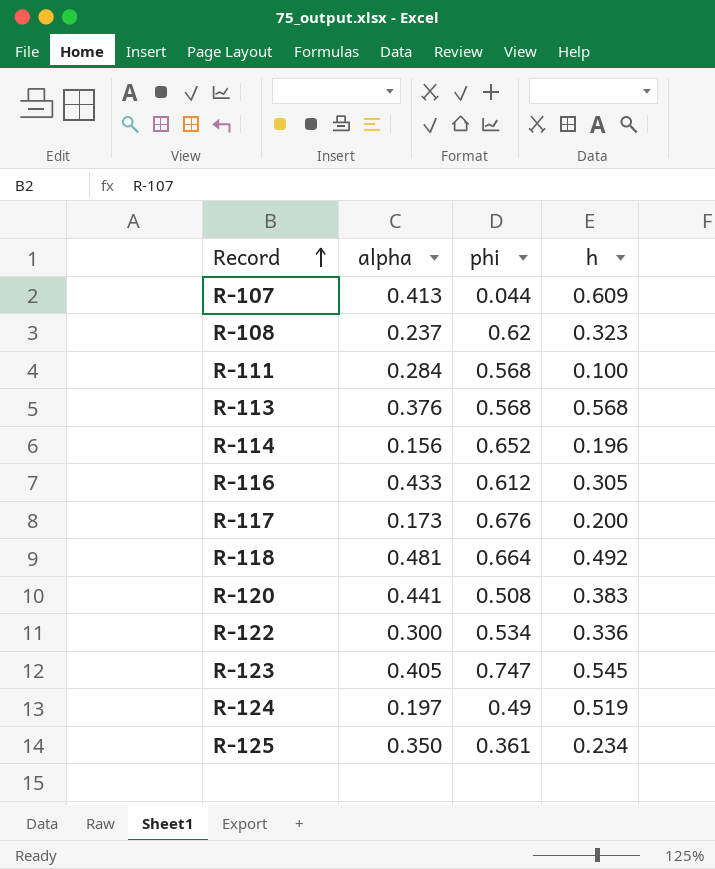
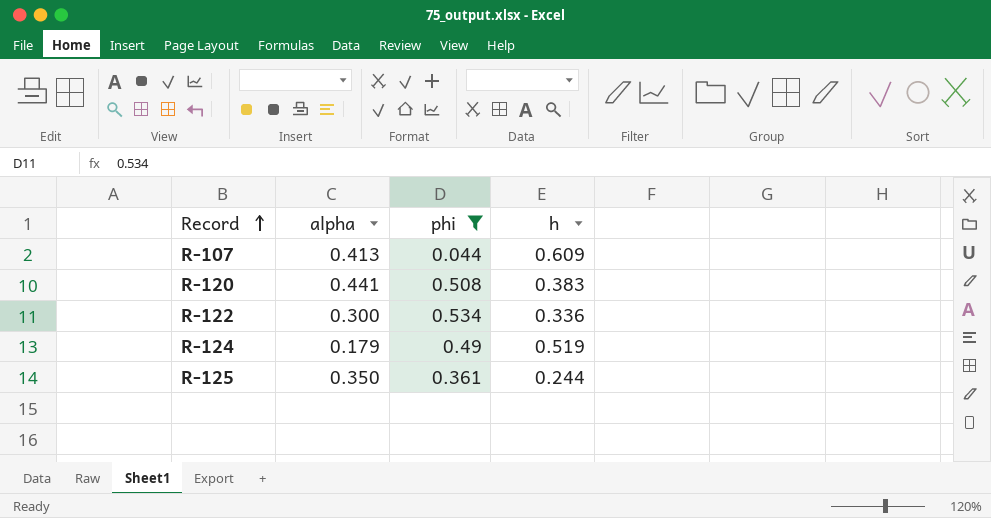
filter: none -> phi <= 0.534
R-124 | alpha: 0.197 -> 0.179
R-125 | h: 0.234 -> 0.244

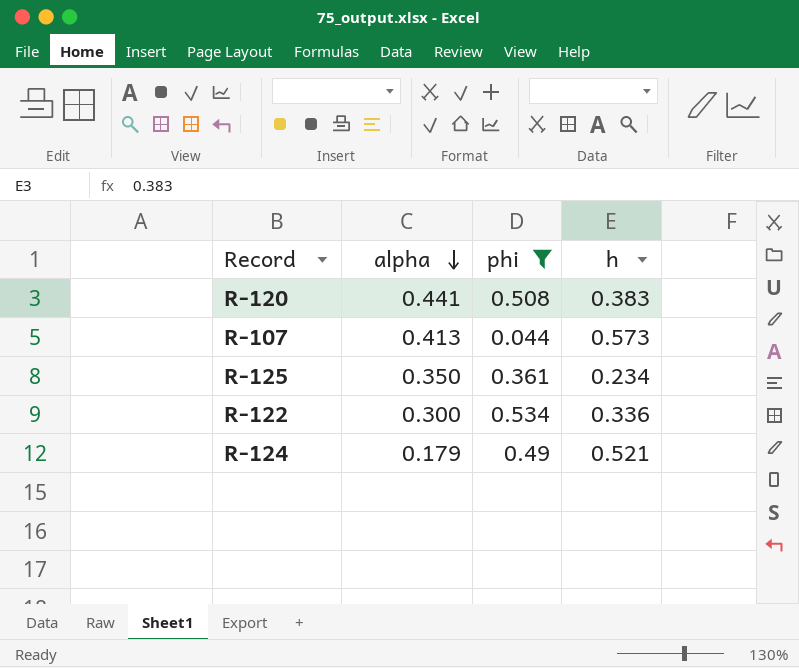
row order: Record ascending -> alpha descending
R-107 | h: 0.609 -> 0.573
R-125 | h: 0.244 -> 0.234
R-124 | h: 0.519 -> 0.521

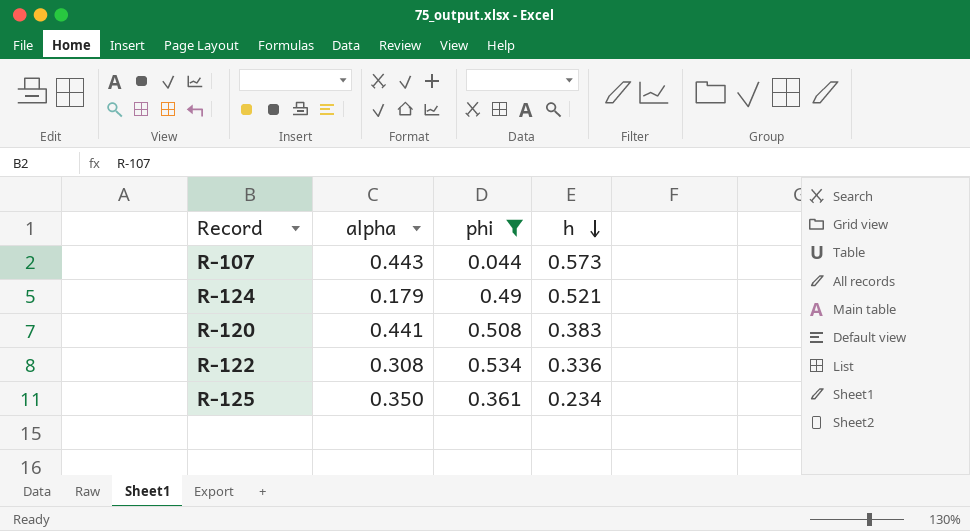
row order: alpha descending -> h descending
R-107 | alpha: 0.413 -> 0.443
R-122 | alpha: 0.300 -> 0.308

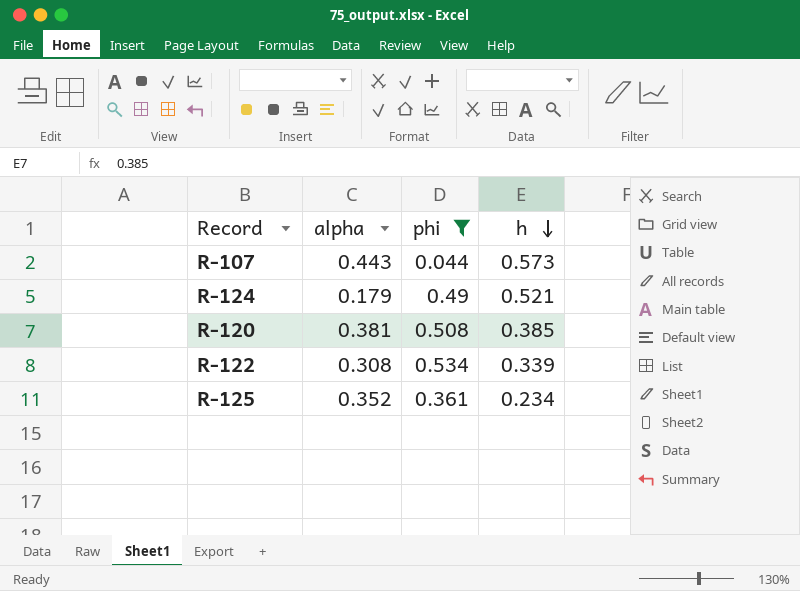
R-120 | alpha: 0.441 -> 0.381
R-120 | h: 0.383 -> 0.385
R-122 | h: 0.336 -> 0.339
R-125 | alpha: 0.350 -> 0.352

